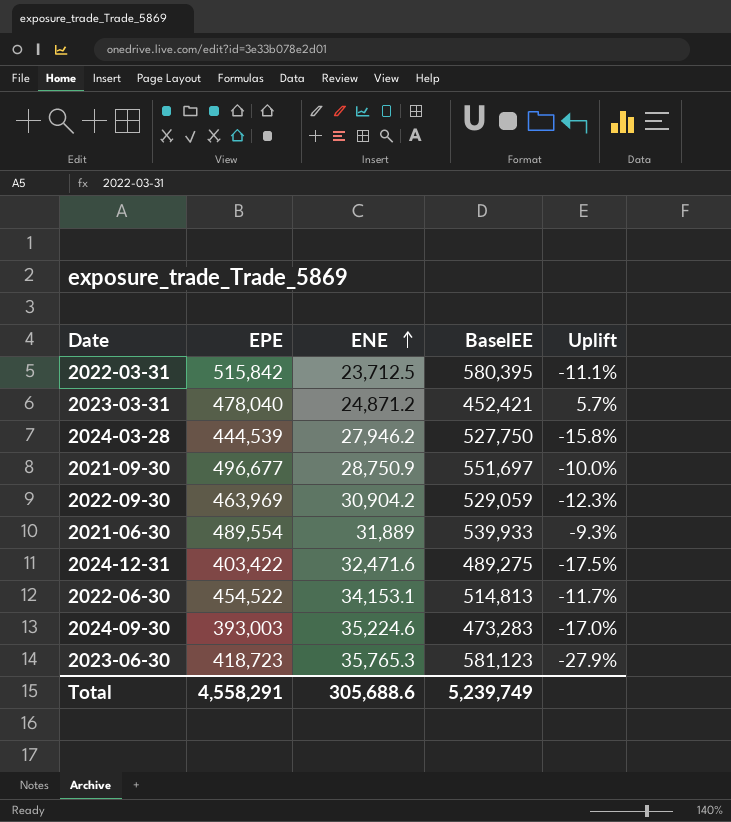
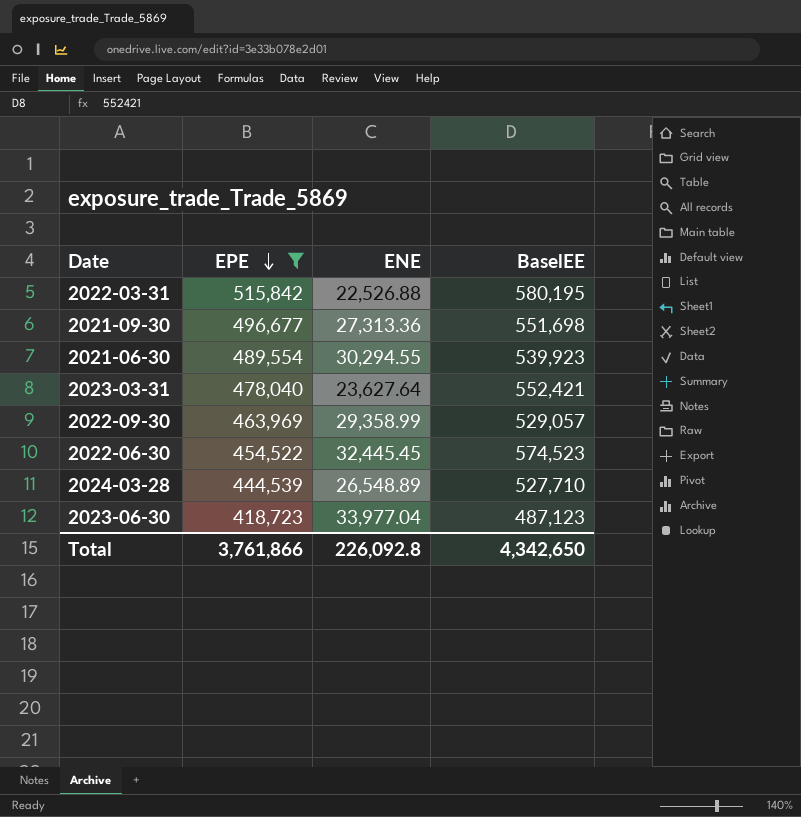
filter: none -> EPE >= 418,723
row order: ENE ascending -> EPE descending
column Uplift | formula: ([EPE] - [BaselEE]) / [BaselEE] -> none
2022-03-31 | ENE: 23,712.5 -> 22,526.88
2022-03-31 | BaselEE: 580,395 -> 580,195
2021-09-30 | ENE: 28,750.9 -> 27,313.36
2021-09-30 | BaselEE: 551,697 -> 551,698
2021-06-30 | ENE: 31,889 -> 30,294.55
2021-06-30 | BaselEE: 539,933 -> 539,923
2023-03-31 | ENE: 24,871.2 -> 23,627.64
2023-03-31 | BaselEE: 452,421 -> 552,421
2022-09-30 | ENE: 30,904.2 -> 29,358.99
2022-09-30 | BaselEE: 529,059 -> 529,057
2022-06-30 | ENE: 34,153.1 -> 32,445.45
2022-06-30 | BaselEE: 514,813 -> 574,523
2024-03-28 | ENE: 27,946.2 -> 26,548.89
2024-03-28 | BaselEE: 527,750 -> 527,710
2023-06-30 | ENE: 35,765.3 -> 33,977.04
2023-06-30 | BaselEE: 581,123 -> 487,123
Total | EPE: 4,558,291 -> 3,761,866
Total | ENE: 305,688.6 -> 226,092.8
Total | BaselEE: 5,239,749 -> 4,342,650

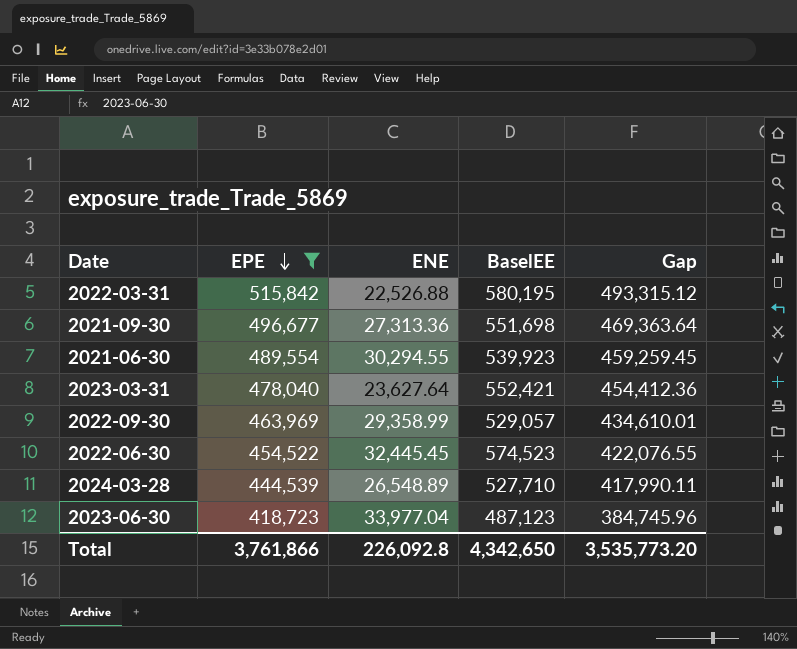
column Gap | formula: none -> [EPE] - [ENE]

